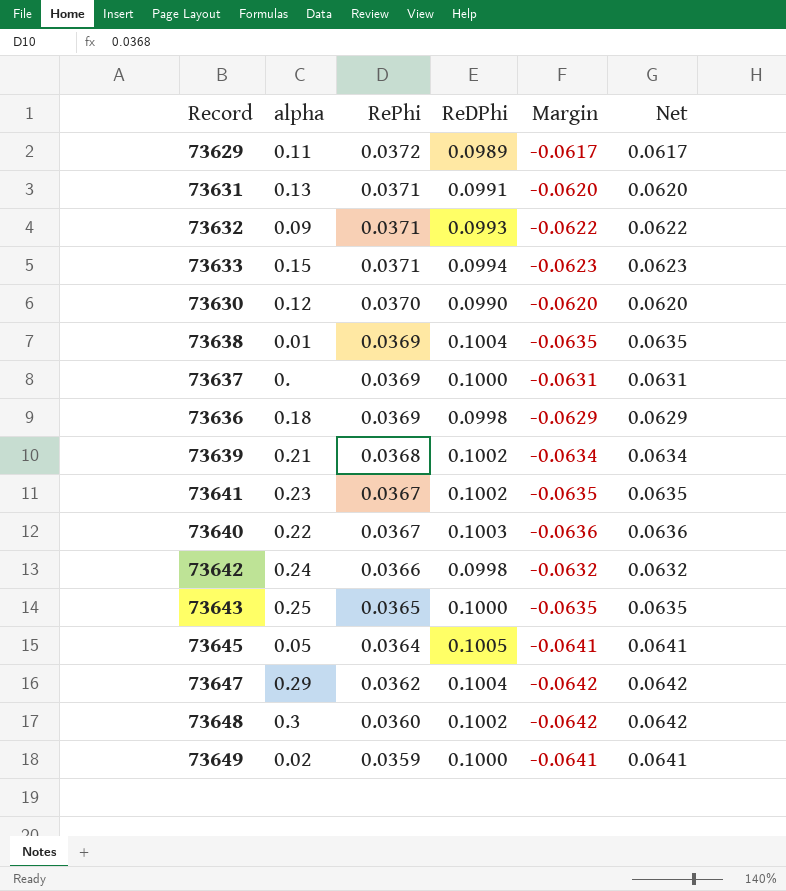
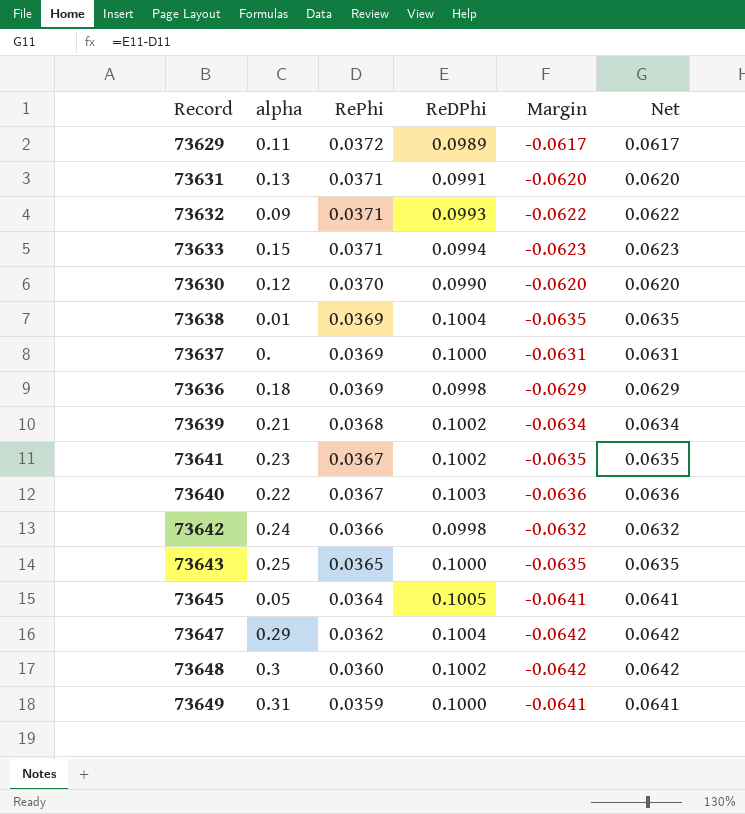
73649 | alpha: 0.02 -> 0.31

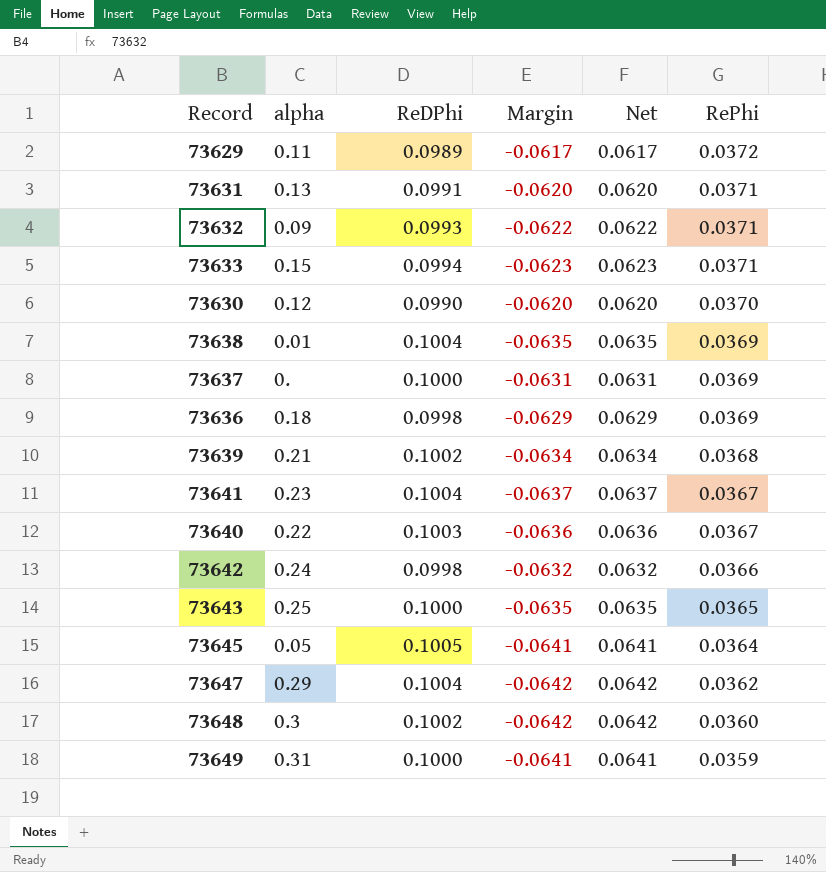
column RePhi | position: 3 -> 6
73641 | ReDPhi: 0.1002 -> 0.1004
73641 | Margin: -0.0635 -> -0.0637
73641 | Net: 0.0635 -> 0.0637

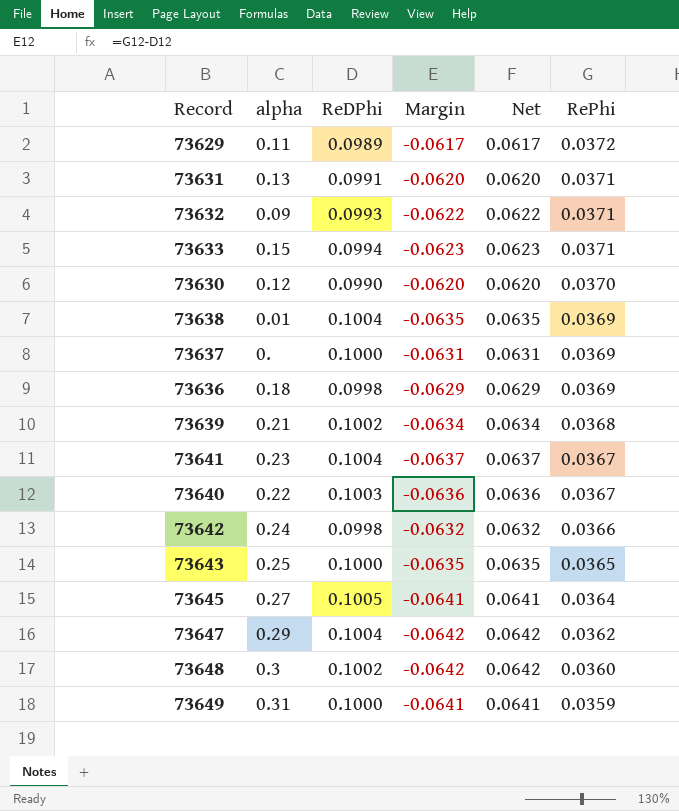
73645 | alpha: 0.05 -> 0.27

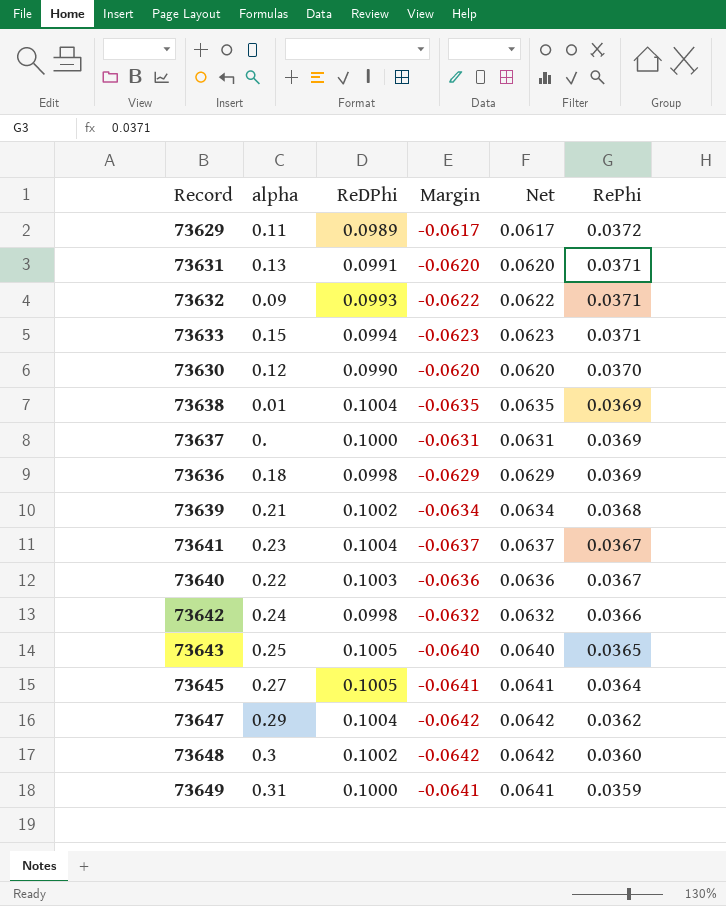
73643 | ReDPhi: 0.1000 -> 0.1005
73643 | Margin: -0.0635 -> -0.0640
73643 | Net: 0.0635 -> 0.0640

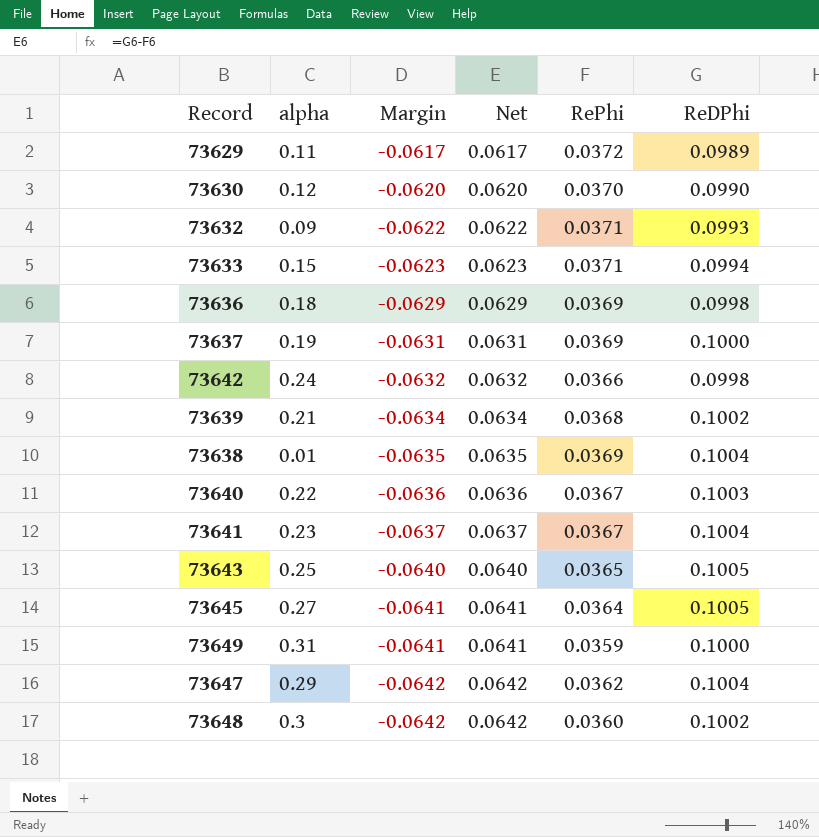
row order: RePhi descending -> Margin descending
column ReDPhi | position: 3 -> 6
row 73631: 0.13 | 0.0991 | -0.0620 | 0.0620 | 0.0371 -> none
73637 | alpha: 0. -> 0.19

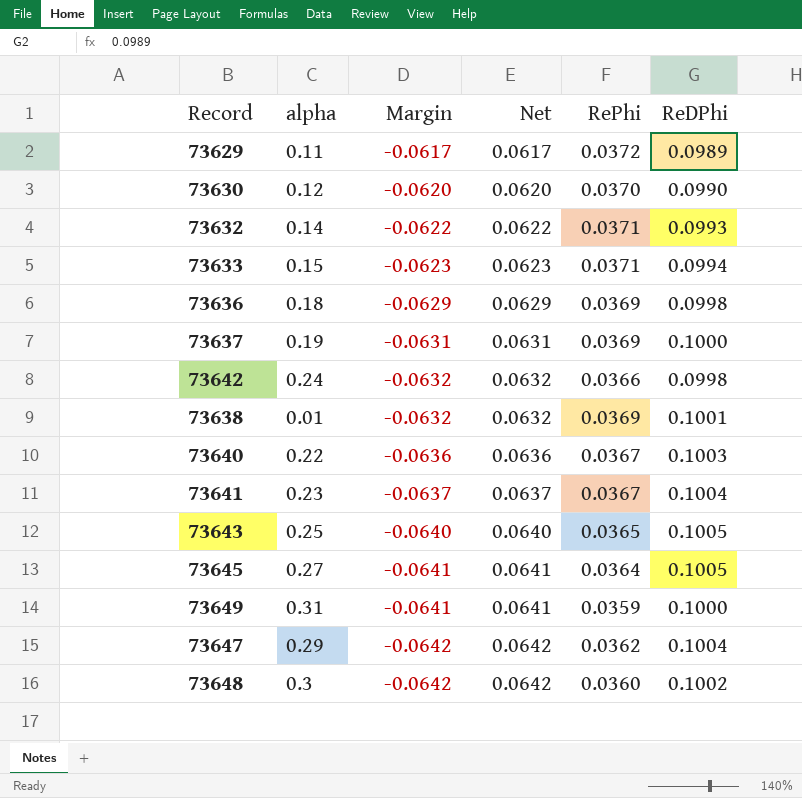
row 73639: 0.21 | -0.0634 | 0.0634 | 0.0368 | 0.1002 -> none
73632 | alpha: 0.09 -> 0.14
73638 | Margin: -0.0635 -> -0.0632
73638 | Net: 0.0635 -> 0.0632
73638 | ReDPhi: 0.1004 -> 0.1001

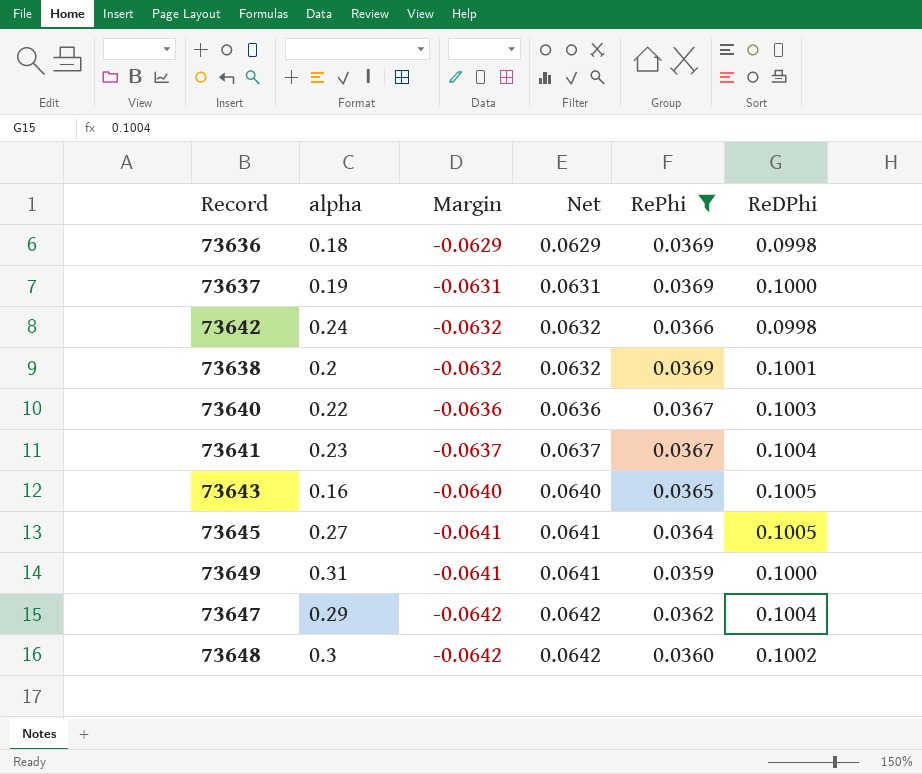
filter: none -> RePhi <= 0.0369
73638 | alpha: 0.01 -> 0.2
73643 | alpha: 0.25 -> 0.16

